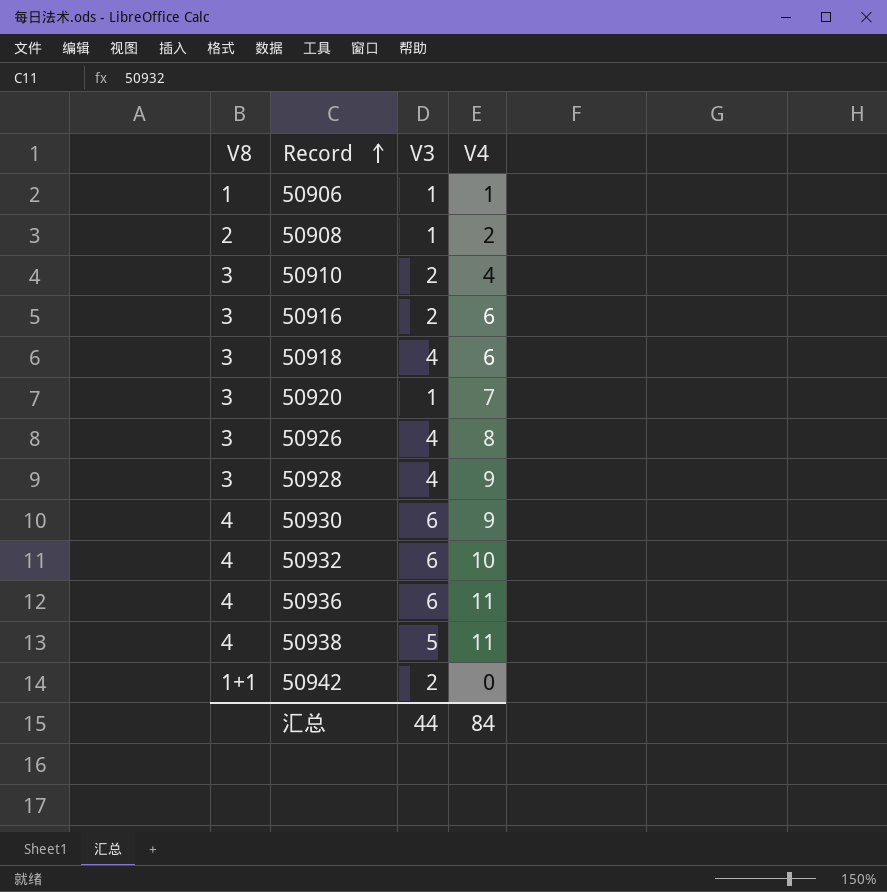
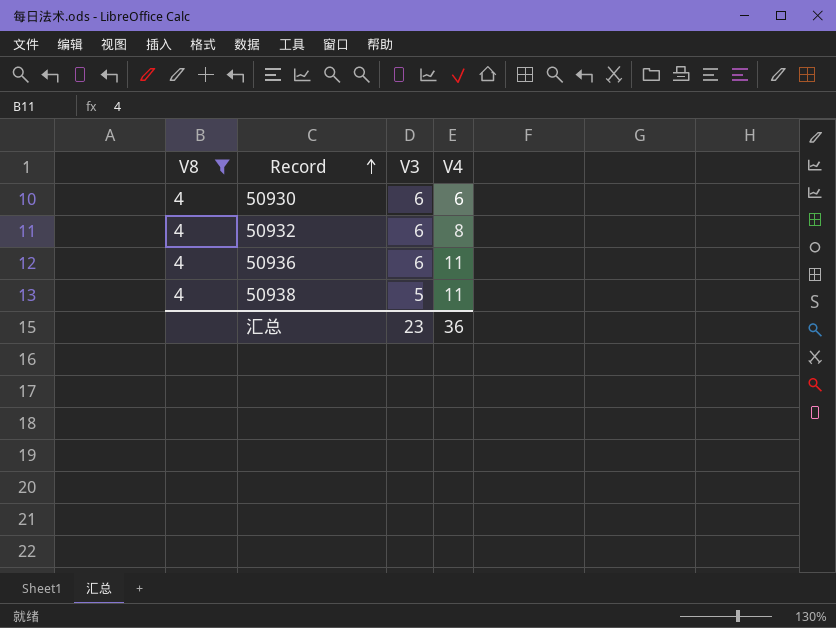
filter: none -> V8 = 4
50930 | V4: 9 -> 6
50932 | V4: 10 -> 8
汇总 | V3: 44 -> 23
汇总 | V4: 84 -> 36

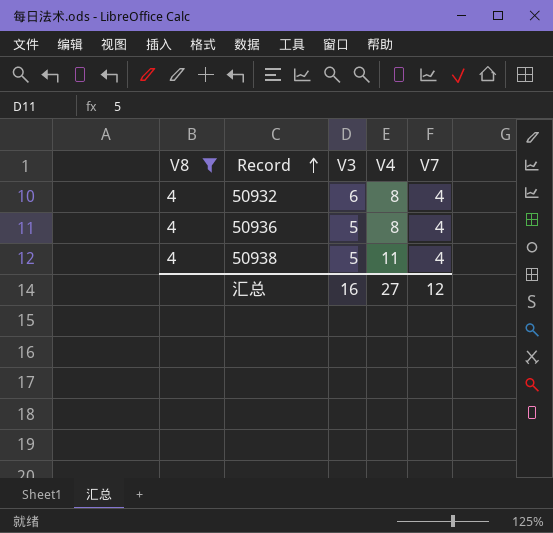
column V7 | position: none -> 5
row 50930: 4 | 6 | 6 -> none
50936 | V3: 6 -> 5
50936 | V4: 11 -> 8
汇总 | V3: 23 -> 16
汇总 | V4: 36 -> 27

